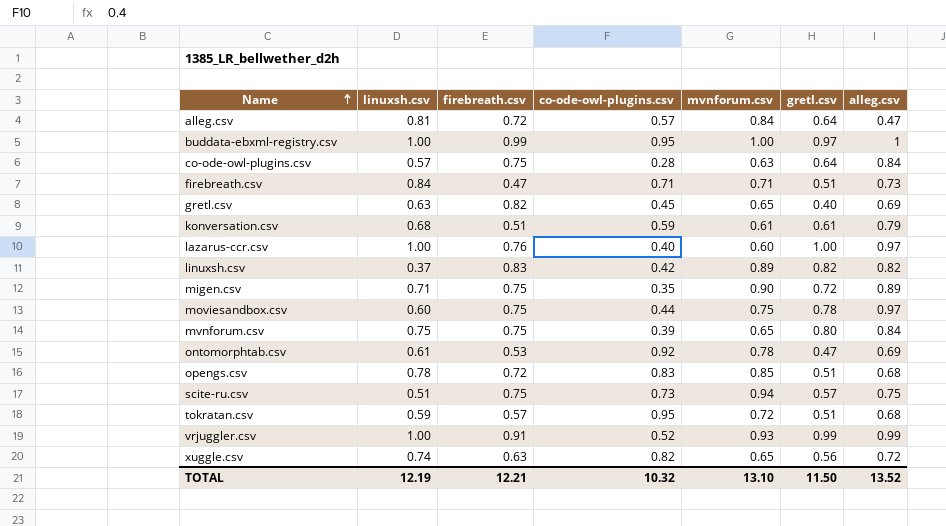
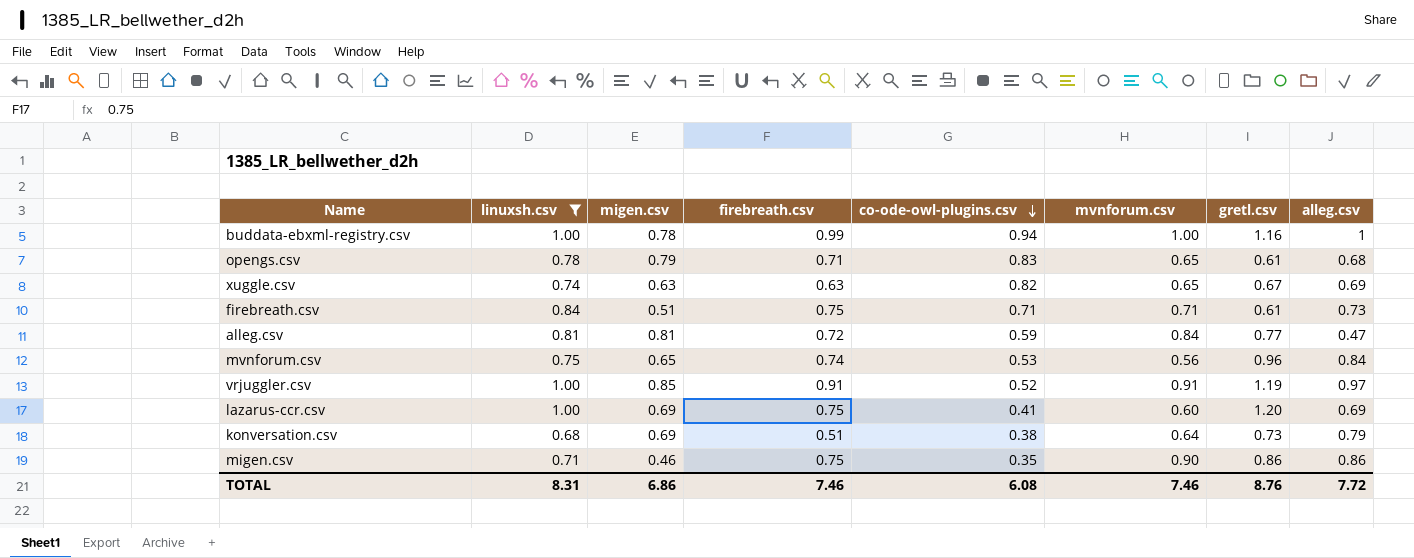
filter: none -> linuxsh.csv >= 0.68
row order: Name ascending -> co-ode-owl-plugins.csv descending
column migen.csv | position: none -> 3
buddata-ebxml-registry.csv | co-ode-owl-plugins.csv: 0.95 -> 0.94
buddata-ebxml-registry.csv | gretl.csv: 0.97 -> 1.16
opengs.csv | firebreath.csv: 0.72 -> 0.71
opengs.csv | mvnforum.csv: 0.85 -> 0.65
opengs.csv | gretl.csv: 0.51 -> 0.61
xuggle.csv | gretl.csv: 0.56 -> 0.67
xuggle.csv | alleg.csv: 0.72 -> 0.69
firebreath.csv | firebreath.csv: 0.47 -> 0.75
firebreath.csv | gretl.csv: 0.51 -> 0.61
alleg.csv | co-ode-owl-plugins.csv: 0.57 -> 0.59
alleg.csv | gretl.csv: 0.64 -> 0.77
mvnforum.csv | firebreath.csv: 0.75 -> 0.74
mvnforum.csv | co-ode-owl-plugins.csv: 0.39 -> 0.53
mvnforum.csv | mvnforum.csv: 0.65 -> 0.56
mvnforum.csv | gretl.csv: 0.80 -> 0.96
vrjuggler.csv | mvnforum.csv: 0.93 -> 0.91
vrjuggler.csv | gretl.csv: 0.99 -> 1.19
vrjuggler.csv | alleg.csv: 0.99 -> 0.97
lazarus-ccr.csv | firebreath.csv: 0.76 -> 0.75
lazarus-ccr.csv | co-ode-owl-plugins.csv: 0.40 -> 0.41
lazarus-ccr.csv | gretl.csv: 1.00 -> 1.20
lazarus-ccr.csv | alleg.csv: 0.97 -> 0.69
konversation.csv | co-ode-owl-plugins.csv: 0.59 -> 0.38
konversation.csv | mvnforum.csv: 0.61 -> 0.64
konversation.csv | gretl.csv: 0.61 -> 0.73
migen.csv | gretl.csv: 0.72 -> 0.86
migen.csv | alleg.csv: 0.89 -> 0.86
TOTAL | linuxsh.csv: 12.19 -> 8.31
TOTAL | firebreath.csv: 12.21 -> 7.46
TOTAL | co-ode-owl-plugins.csv: 10.32 -> 6.08
TOTAL | mvnforum.csv: 13.10 -> 7.46
TOTAL | gretl.csv: 11.50 -> 8.76
TOTAL | alleg.csv: 13.52 -> 7.72

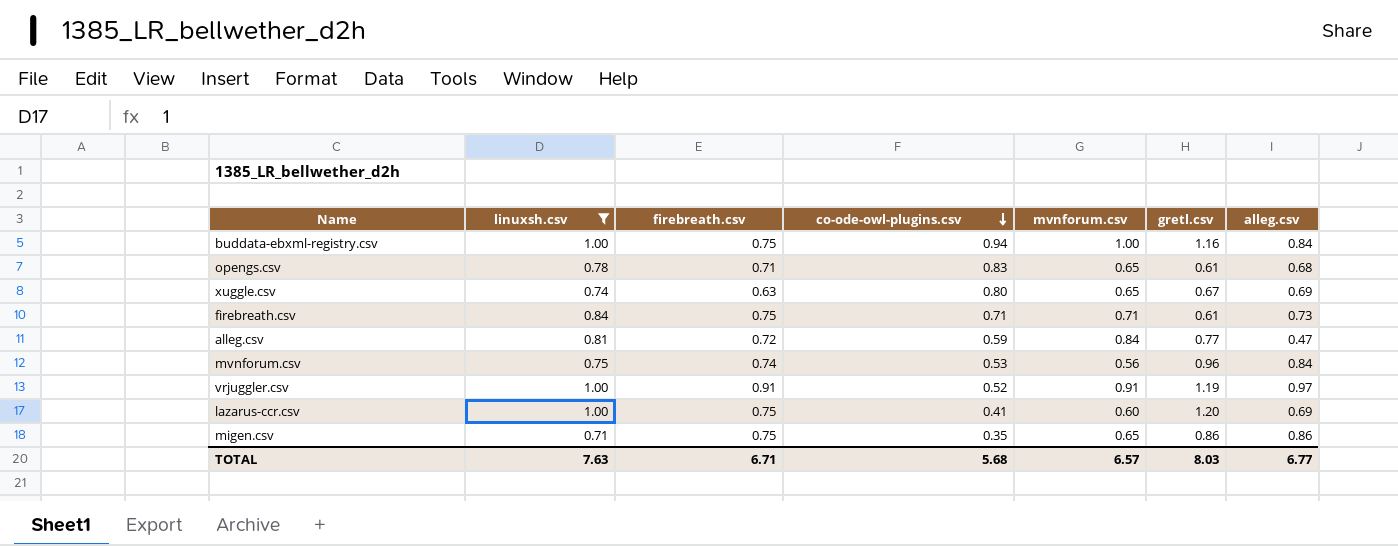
column migen.csv | position: 3 -> none
row konversation.csv: 0.68 | 0.69 | 0.51 | 0.38 | 0.64 | 0.73 | 0.79 -> none
buddata-ebxml-registry.csv | firebreath.csv: 0.99 -> 0.75
buddata-ebxml-registry.csv | alleg.csv: 1 -> 0.84
xuggle.csv | co-ode-owl-plugins.csv: 0.82 -> 0.80
migen.csv | mvnforum.csv: 0.90 -> 0.65
TOTAL | linuxsh.csv: 8.31 -> 7.63
TOTAL | firebreath.csv: 7.46 -> 6.71
TOTAL | co-ode-owl-plugins.csv: 6.08 -> 5.68
TOTAL | mvnforum.csv: 7.46 -> 6.57
TOTAL | gretl.csv: 8.76 -> 8.03
TOTAL | alleg.csv: 7.72 -> 6.77

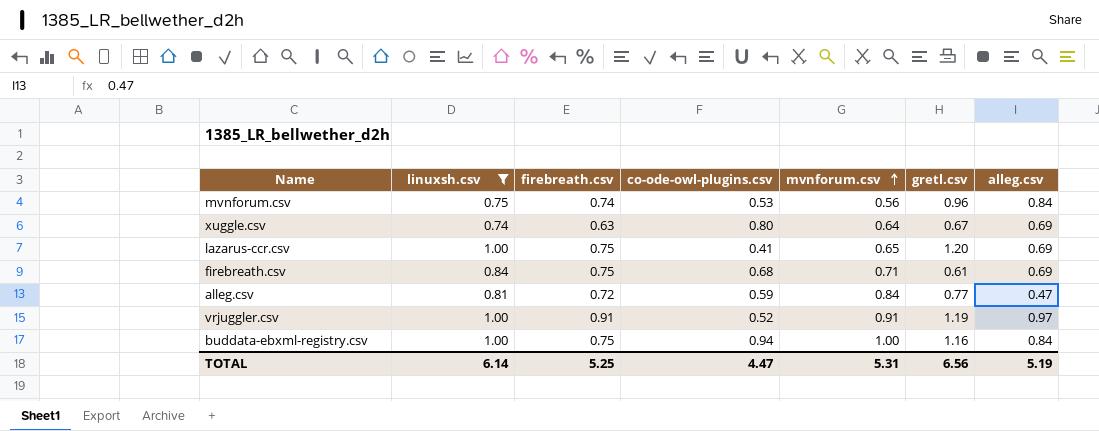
row order: co-ode-owl-plugins.csv descending -> mvnforum.csv ascending
row opengs.csv: 0.78 | 0.71 | 0.83 | 0.65 | 0.61 | 0.68 -> none
row migen.csv: 0.71 | 0.75 | 0.35 | 0.65 | 0.86 | 0.86 -> none
xuggle.csv | mvnforum.csv: 0.65 -> 0.64
lazarus-ccr.csv | mvnforum.csv: 0.60 -> 0.65
firebreath.csv | co-ode-owl-plugins.csv: 0.71 -> 0.68
firebreath.csv | alleg.csv: 0.73 -> 0.69
TOTAL | linuxsh.csv: 7.63 -> 6.14
TOTAL | firebreath.csv: 6.71 -> 5.25
TOTAL | co-ode-owl-plugins.csv: 5.68 -> 4.47
TOTAL | mvnforum.csv: 6.57 -> 5.31
TOTAL | gretl.csv: 8.03 -> 6.56
TOTAL | alleg.csv: 6.77 -> 5.19

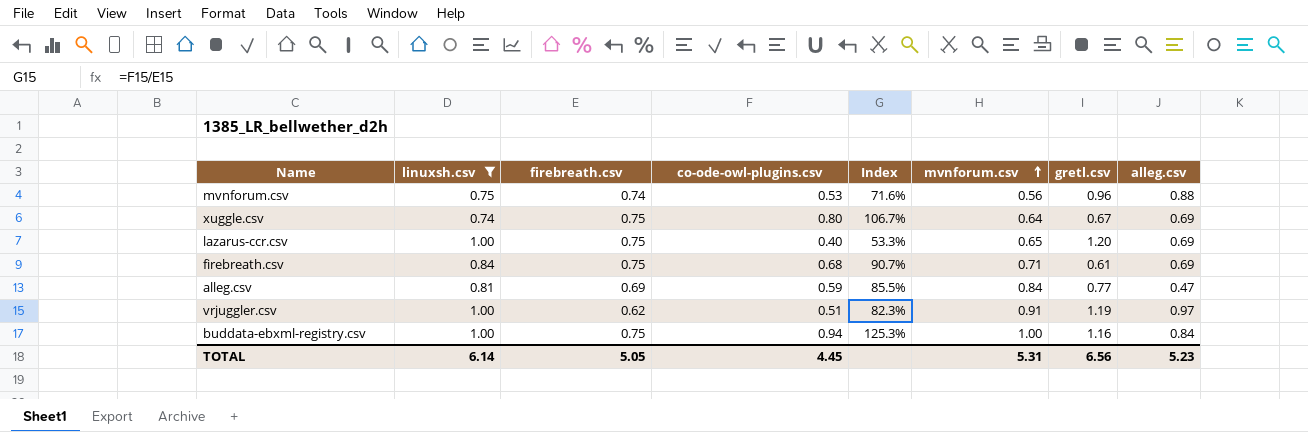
column Index | formula: none -> [co-ode-owl-plugins.csv] / [firebreath.csv]
mvnforum.csv | alleg.csv: 0.84 -> 0.88
xuggle.csv | firebreath.csv: 0.63 -> 0.75
lazarus-ccr.csv | co-ode-owl-plugins.csv: 0.41 -> 0.40
alleg.csv | firebreath.csv: 0.72 -> 0.69
vrjuggler.csv | firebreath.csv: 0.91 -> 0.62
vrjuggler.csv | co-ode-owl-plugins.csv: 0.52 -> 0.51
TOTAL | firebreath.csv: 5.25 -> 5.05
TOTAL | co-ode-owl-plugins.csv: 4.47 -> 4.45
TOTAL | alleg.csv: 5.19 -> 5.23

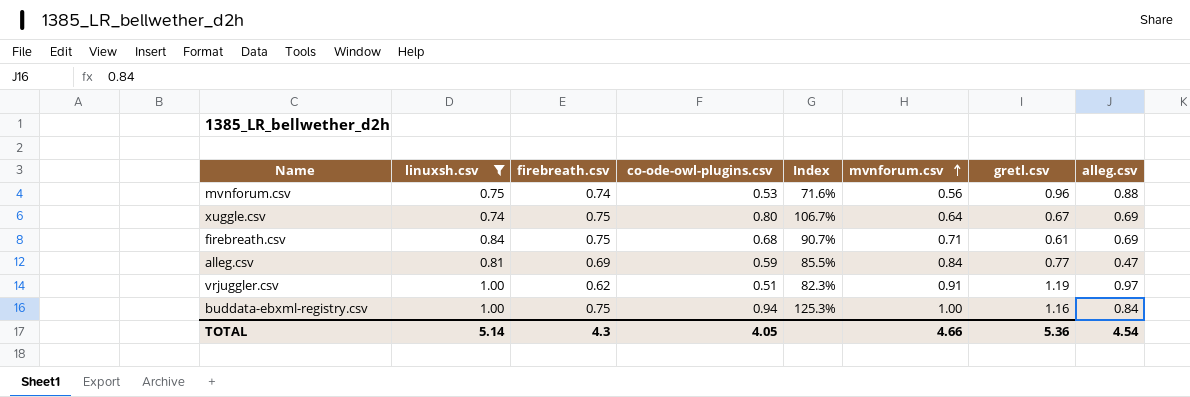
row lazarus-ccr.csv: 1.00 | 0.75 | 0.40 | 53.3% | 0.65 | 1.20 | 0.69 -> none
TOTAL | linuxsh.csv: 6.14 -> 5.14
TOTAL | firebreath.csv: 5.05 -> 4.3
TOTAL | co-ode-owl-plugins.csv: 4.45 -> 4.05
TOTAL | mvnforum.csv: 5.31 -> 4.66
TOTAL | gretl.csv: 6.56 -> 5.36
TOTAL | alleg.csv: 5.23 -> 4.54

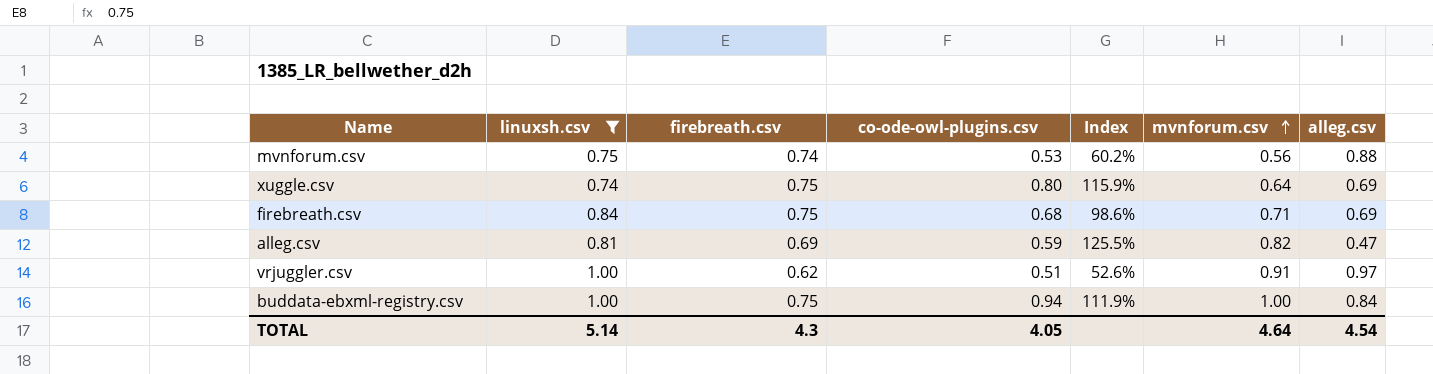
column gretl.csv | position: 7 -> none
column Index | formula: [co-ode-owl-plugins.csv] / [firebreath.csv] -> [co-ode-owl-plugins.csv] / [alleg.csv]
alleg.csv | mvnforum.csv: 0.84 -> 0.82
TOTAL | mvnforum.csv: 4.66 -> 4.64

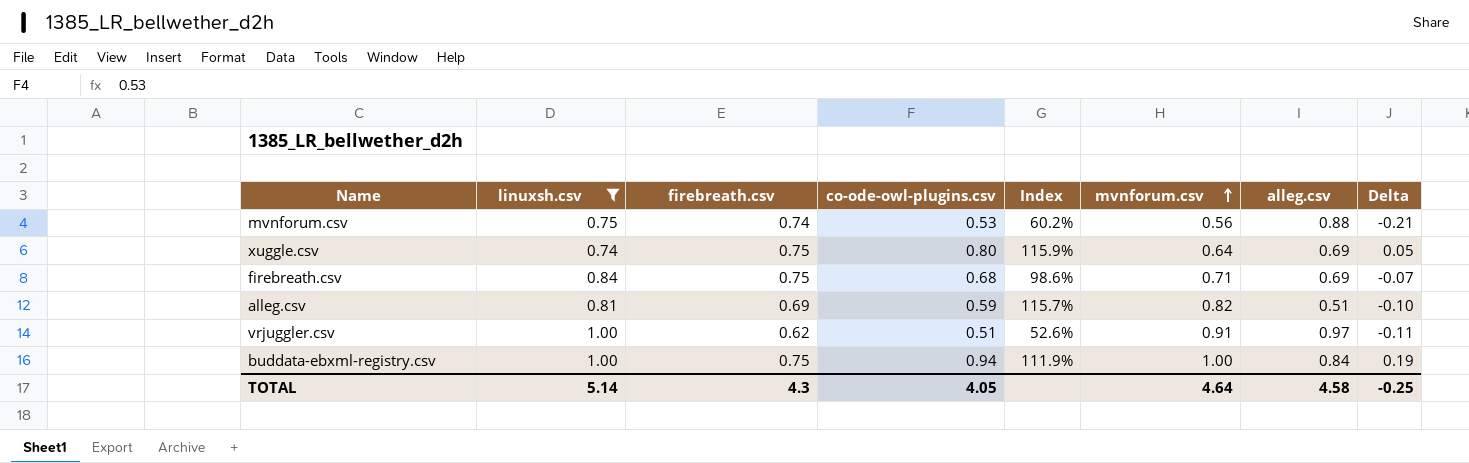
column Delta | formula: none -> [co-ode-owl-plugins.csv] - [firebreath.csv]
alleg.csv | Index: 125.5% -> 115.7%
alleg.csv | alleg.csv: 0.47 -> 0.51
TOTAL | alleg.csv: 4.54 -> 4.58

